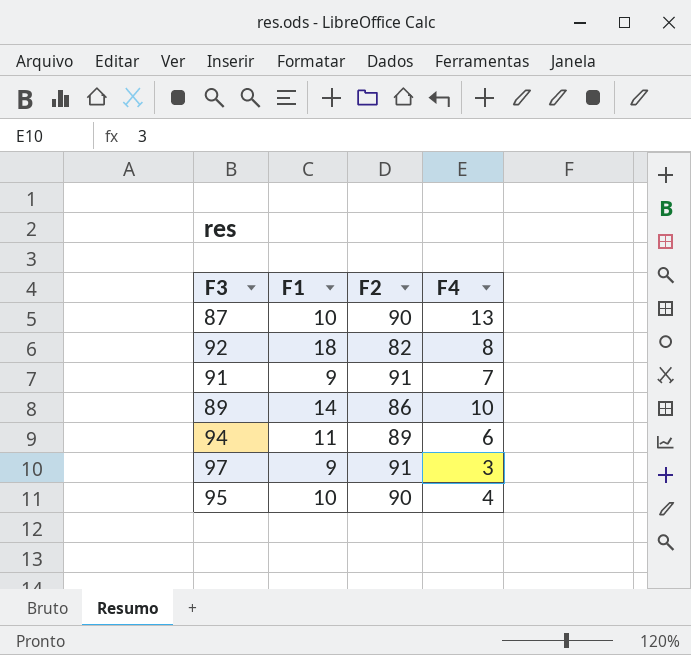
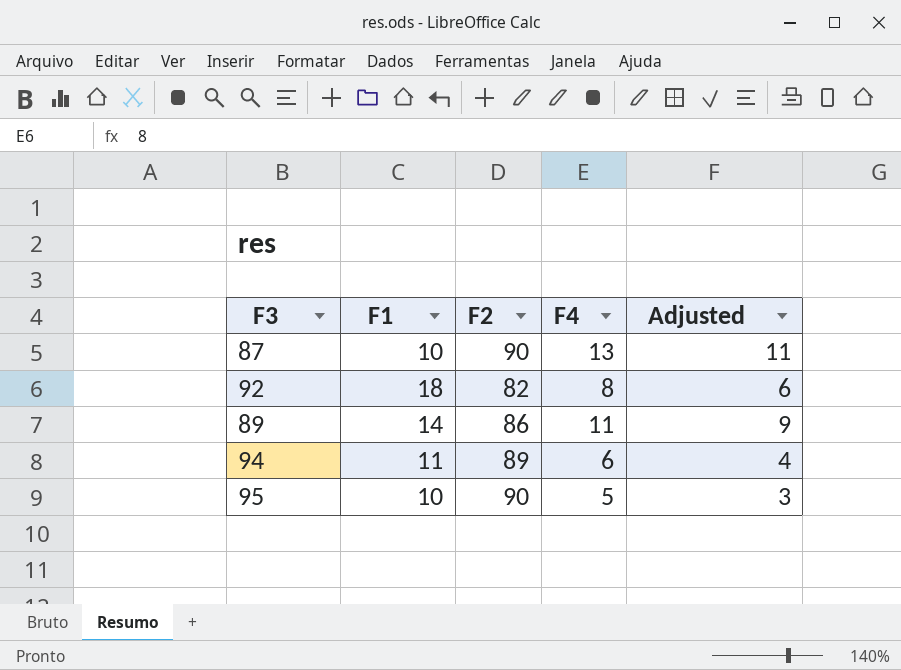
column Adjusted | formula: none -> [F4] - 2
row 91: 9 | 91 | 7 -> none
row 97: 9 | 91 | 3 -> none
89 | F4: 10 -> 11
95 | F4: 4 -> 5

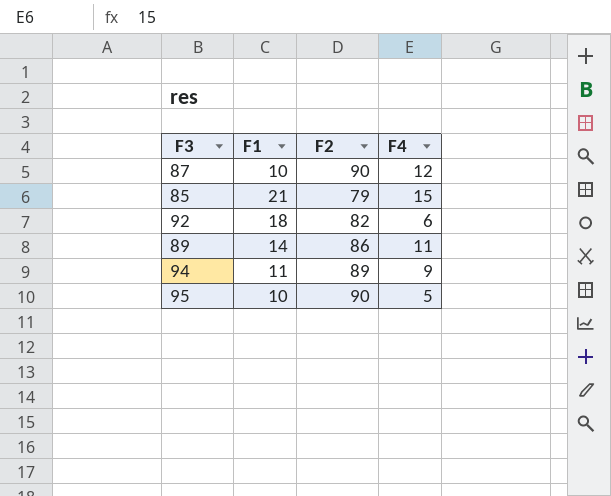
column Adjusted | formula: [F4] - 2 -> none
87 | F4: 13 -> 12
row 85: none -> 21 | 79 | 15
92 | F4: 8 -> 6
94 | F4: 6 -> 9

